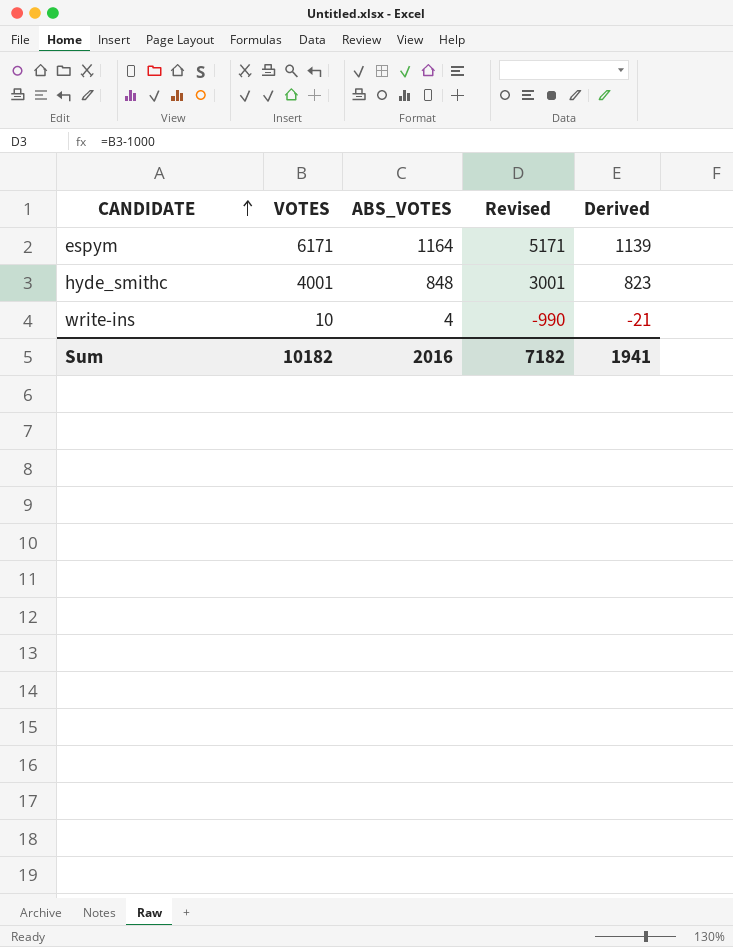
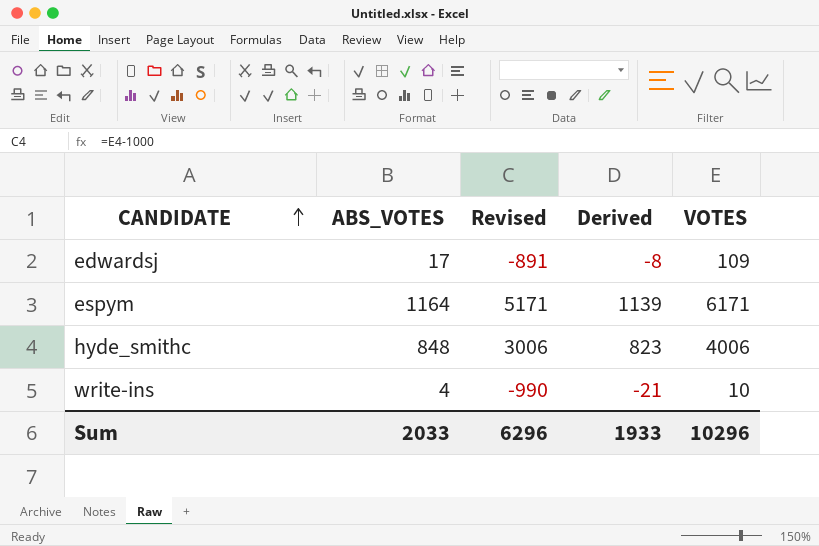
column VOTES | position: 2 -> 5
row edwardsj: none -> 17 | -891 | -8 | 109
hyde_smithc | Revised: 3001 -> 3006
hyde_smithc | VOTES: 4001 -> 4006
Sum | ABS_VOTES: 2016 -> 2033
Sum | Revised: 7182 -> 6296
Sum | Derived: 1941 -> 1933
Sum | VOTES: 10182 -> 10296

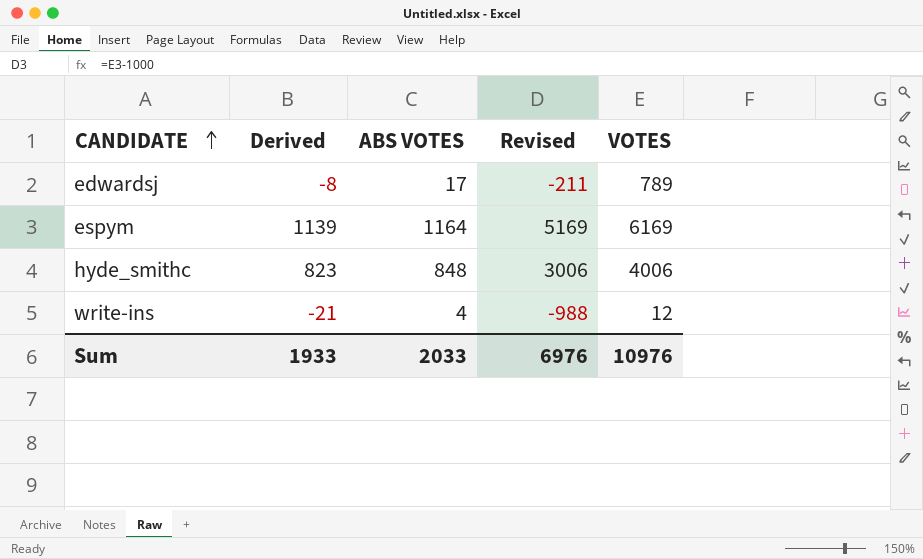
column Derived | position: 4 -> 2
column name: ABS_VOTES -> ABS VOTES
edwardsj | Revised: -891 -> -211
edwardsj | VOTES: 109 -> 789
espym | Revised: 5171 -> 5169
espym | VOTES: 6171 -> 6169
write-ins | Revised: -990 -> -988
write-ins | VOTES: 10 -> 12
Sum | Revised: 6296 -> 6976
Sum | VOTES: 10296 -> 10976

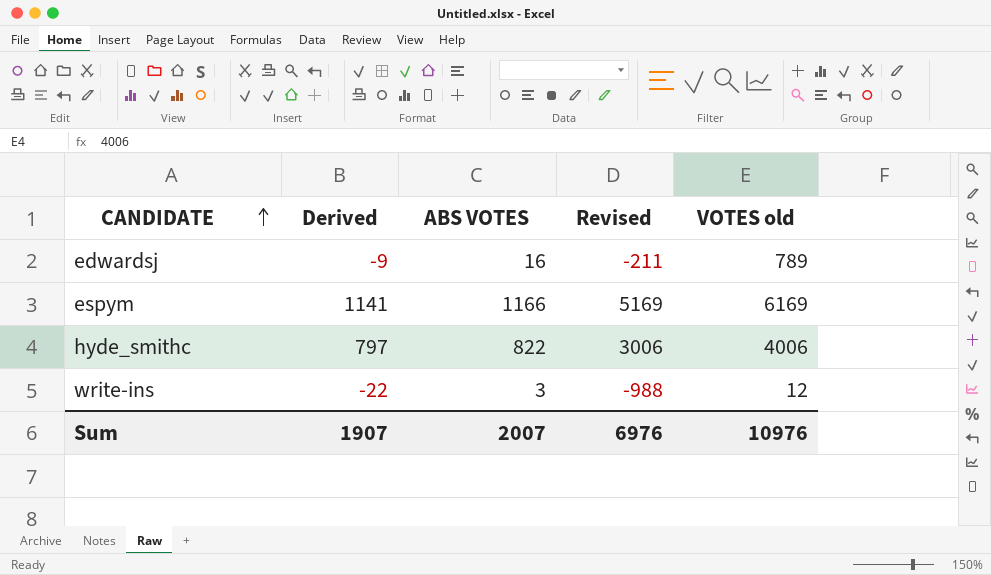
column name: VOTES -> VOTES old
edwardsj | Derived: -8 -> -9
edwardsj | ABS VOTES: 17 -> 16
espym | Derived: 1139 -> 1141
espym | ABS VOTES: 1164 -> 1166
hyde_smithc | Derived: 823 -> 797
hyde_smithc | ABS VOTES: 848 -> 822
write-ins | Derived: -21 -> -22
write-ins | ABS VOTES: 4 -> 3
Sum | Derived: 1933 -> 1907
Sum | ABS VOTES: 2033 -> 2007

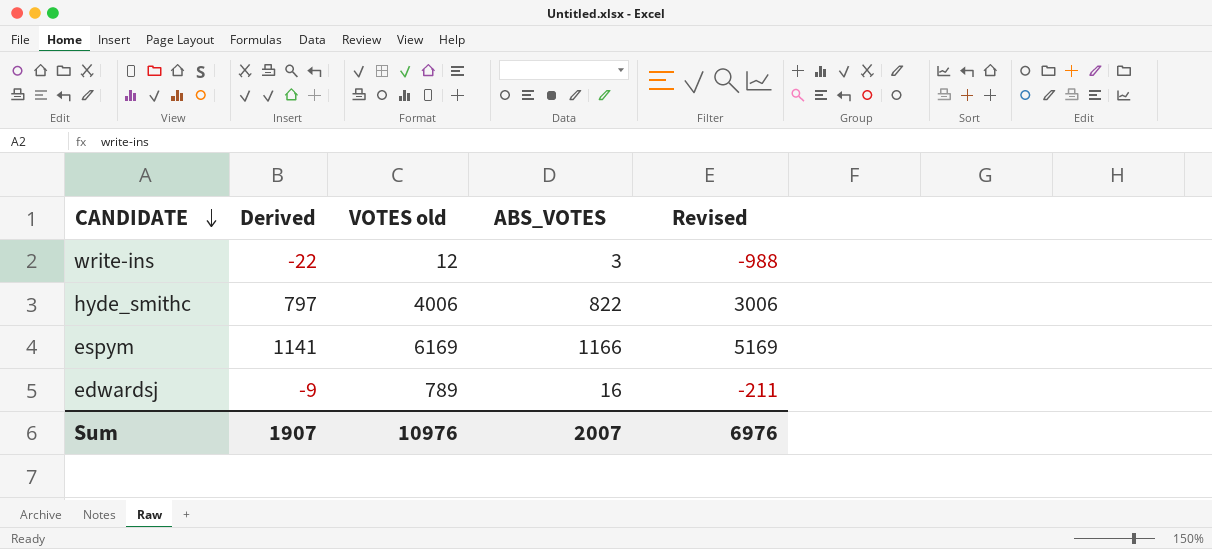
row order: CANDIDATE ascending -> CANDIDATE descending
column VOTES old | position: 5 -> 3
column name: ABS VOTES -> ABS_VOTES

